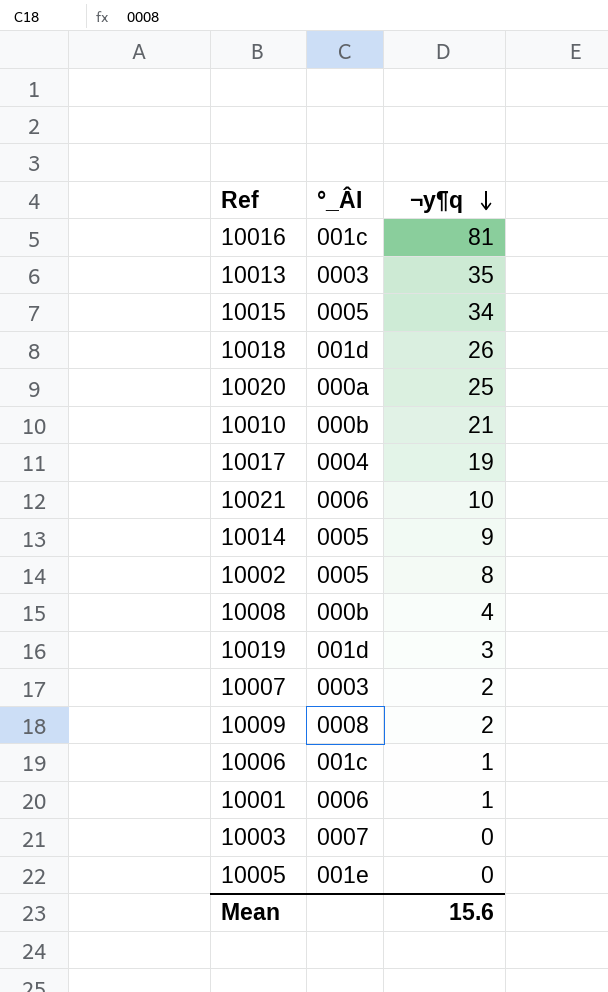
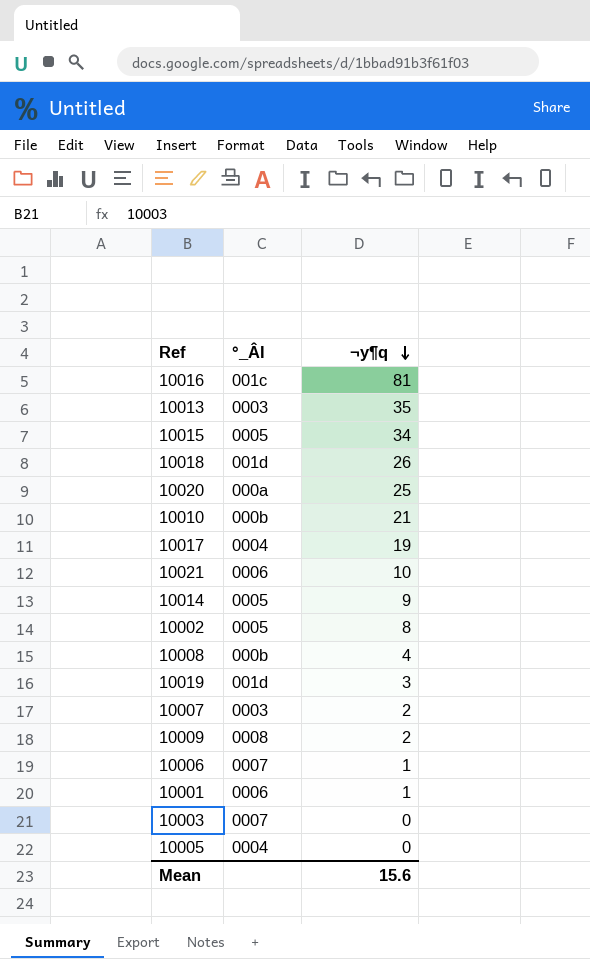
10006 | °_ÂI: 001c -> 0007
10005 | °_ÂI: 001e -> 0004

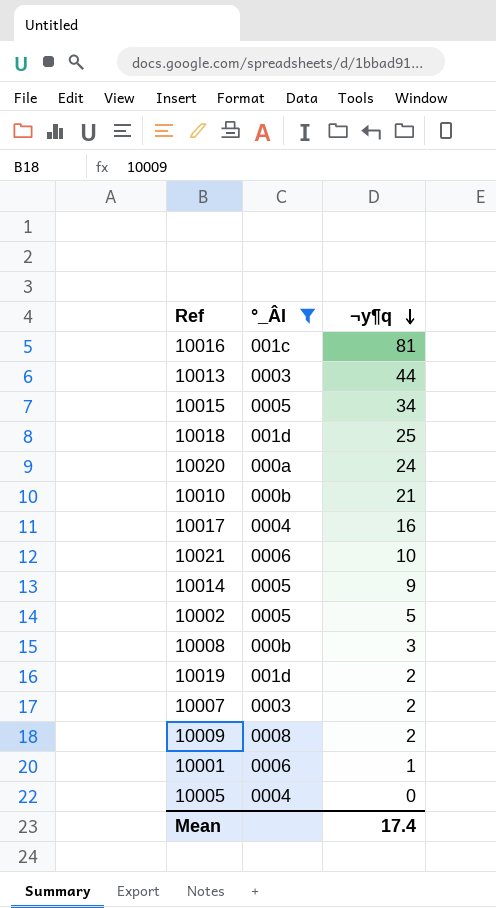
filter: none -> °_ÂI != 0007
10013 | ¬y¶q: 35 -> 44
10018 | ¬y¶q: 26 -> 25
10020 | ¬y¶q: 25 -> 24
10017 | ¬y¶q: 19 -> 16
10002 | ¬y¶q: 8 -> 5
10008 | ¬y¶q: 4 -> 3
10019 | ¬y¶q: 3 -> 2
Mean | ¬y¶q: 15.6 -> 17.4

